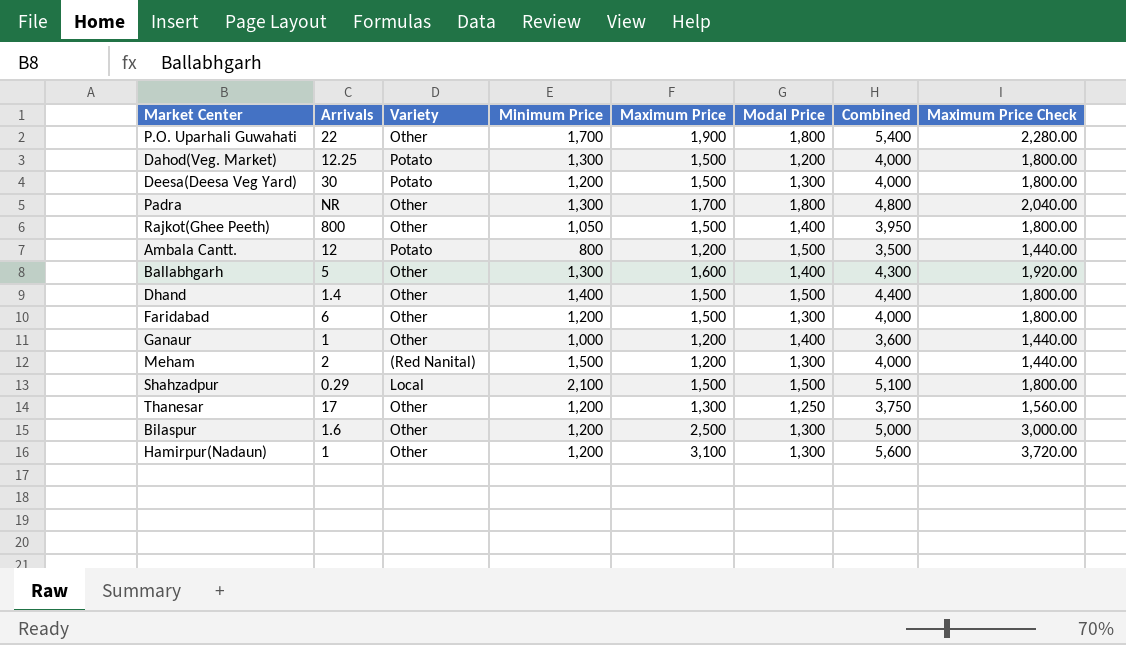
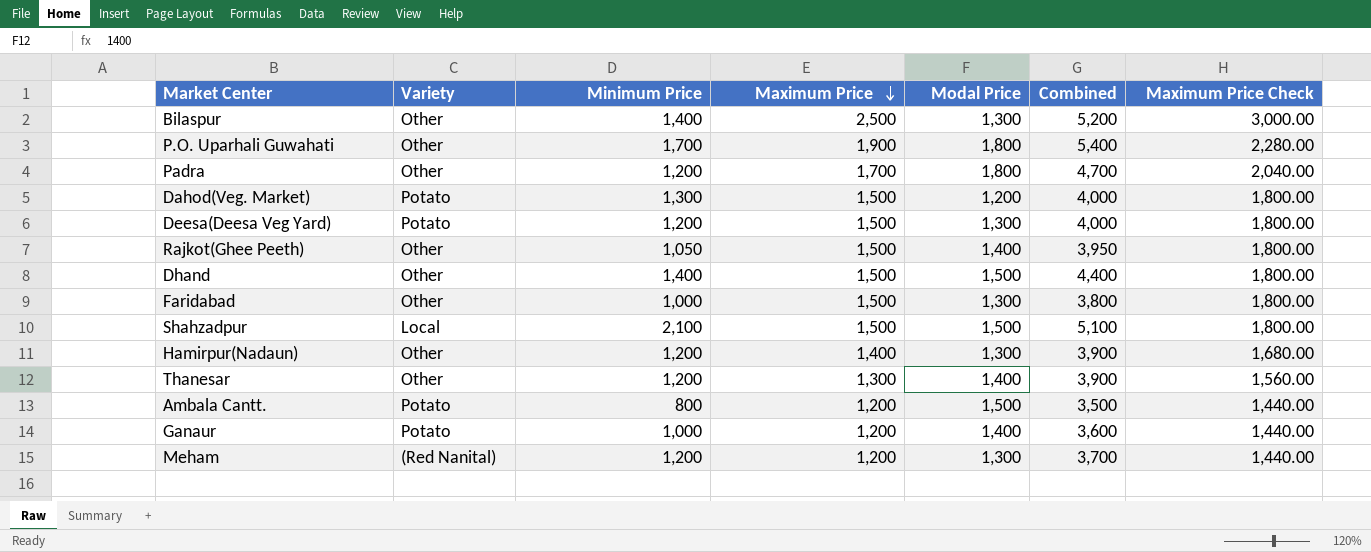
row order: none -> Maximum Price descending
column Arrivals | position: 2 -> none
row Ballabhgarh: 5 | Other | 1,300 | 1,600 | 1,400 | 4,300 | 1,920.00 -> none
Bilaspur | Minimum Price: 1,200 -> 1,400
Bilaspur | Combined: 5,000 -> 5,200
Padra | Minimum Price: 1,300 -> 1,200
Padra | Combined: 4,800 -> 4,700
Faridabad | Minimum Price: 1,200 -> 1,000
Faridabad | Combined: 4,000 -> 3,800
Hamirpur(Nadaun) | Maximum Price: 3,100 -> 1,400
Hamirpur(Nadaun) | Combined: 5,600 -> 3,900
Hamirpur(Nadaun) | Maximum Price Check: 3,720.00 -> 1,680.00
Thanesar | Modal Price: 1,250 -> 1,400
Thanesar | Combined: 3,750 -> 3,900
Ganaur | Variety: Other -> Potato
Meham | Minimum Price: 1,500 -> 1,200
Meham | Combined: 4,000 -> 3,700

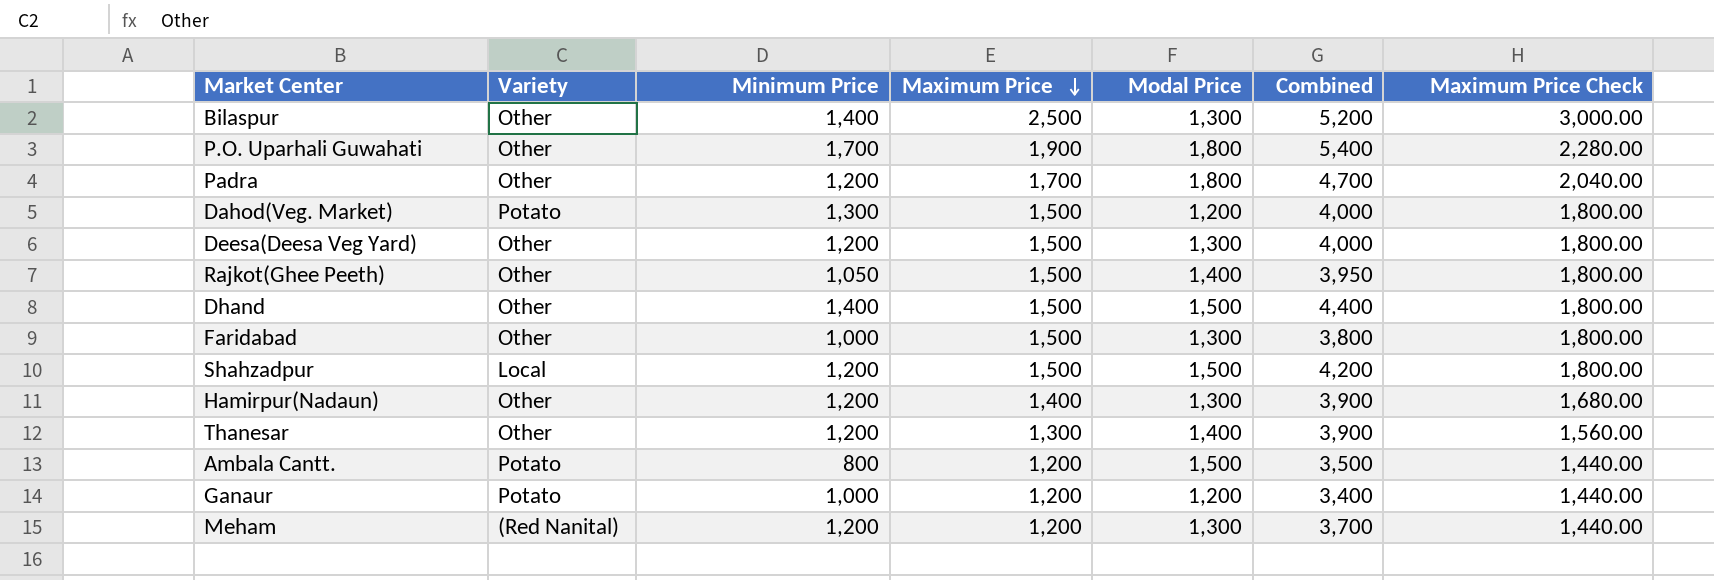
Deesa(Deesa Veg Yard) | Variety: Potato -> Other
Shahzadpur | Minimum Price: 2,100 -> 1,200
Shahzadpur | Combined: 5,100 -> 4,200
Ganaur | Modal Price: 1,400 -> 1,200
Ganaur | Combined: 3,600 -> 3,400

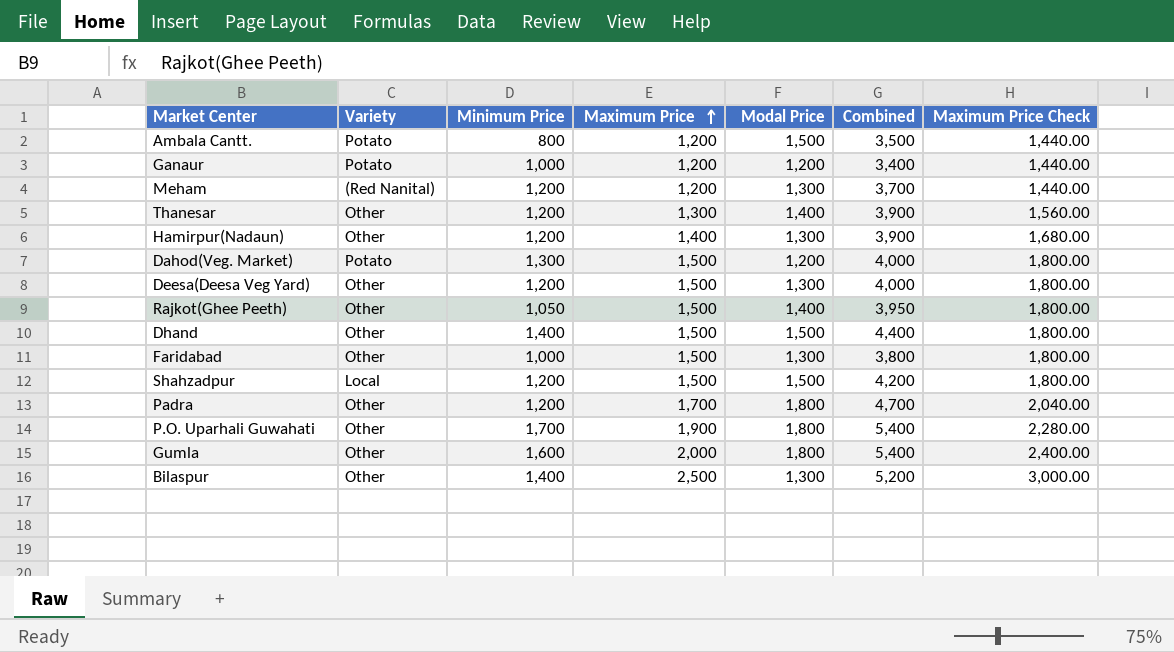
row order: Maximum Price descending -> Maximum Price ascending
row Gumla: none -> Other | 1,600 | 2,000 | 1,800 | 5,400 | 2,400.00

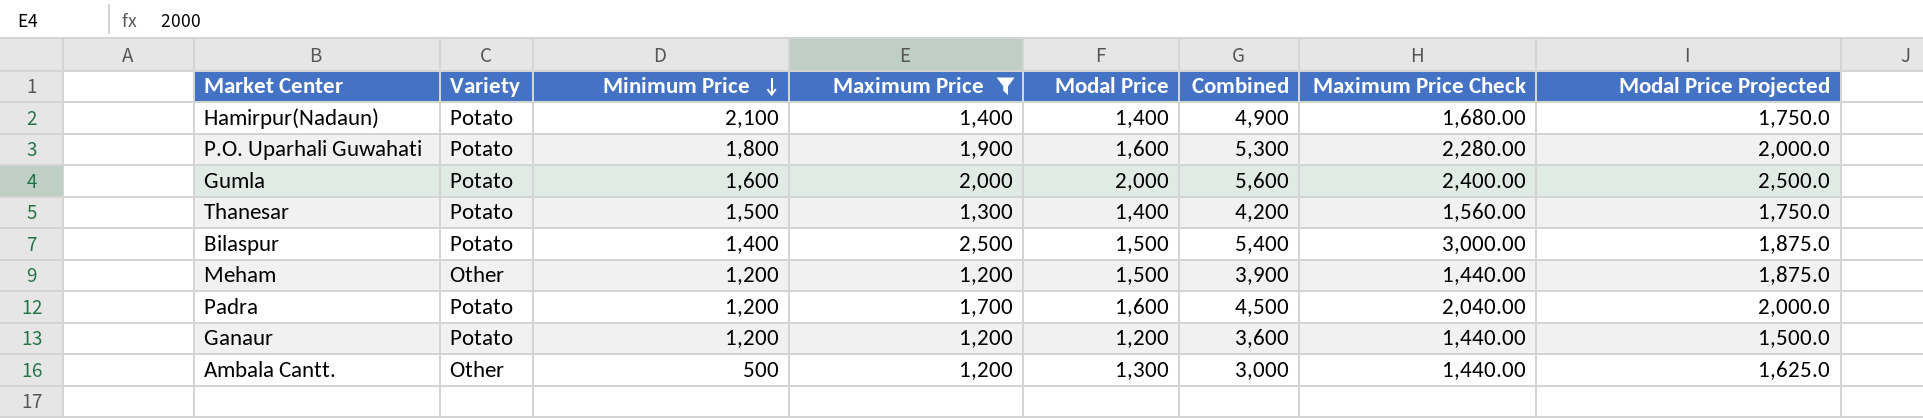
filter: none -> Maximum Price != 1,500
row order: Maximum Price ascending -> Minimum Price descending
column Modal Price Projected | formula: none -> [Modal Price] * 1.25
Hamirpur(Nadaun) | Variety: Other -> Potato
Hamirpur(Nadaun) | Minimum Price: 1,200 -> 2,100
Hamirpur(Nadaun) | Modal Price: 1,300 -> 1,400
Hamirpur(Nadaun) | Combined: 3,900 -> 4,900
P.O. Uparhali Guwahati | Variety: Other -> Potato
P.O. Uparhali Guwahati | Minimum Price: 1,700 -> 1,800
P.O. Uparhali Guwahati | Modal Price: 1,800 -> 1,600
P.O. Uparhali Guwahati | Combined: 5,400 -> 5,300
Gumla | Variety: Other -> Potato
Gumla | Modal Price: 1,800 -> 2,000
Gumla | Combined: 5,400 -> 5,600
Thanesar | Variety: Other -> Potato
Thanesar | Minimum Price: 1,200 -> 1,500
Thanesar | Combined: 3,900 -> 4,200
Bilaspur | Variety: Other -> Potato
Bilaspur | Modal Price: 1,300 -> 1,500
Bilaspur | Combined: 5,200 -> 5,400
Meham | Variety: (Red Nanital) -> Other
Meham | Modal Price: 1,300 -> 1,500
Meham | Combined: 3,700 -> 3,900
Padra | Variety: Other -> Potato
Padra | Modal Price: 1,800 -> 1,600
Padra | Combined: 4,700 -> 4,500
Ganaur | Minimum Price: 1,000 -> 1,200
Ganaur | Combined: 3,400 -> 3,600
Ambala Cantt. | Variety: Potato -> Other
Ambala Cantt. | Minimum Price: 800 -> 500
Ambala Cantt. | Modal Price: 1,500 -> 1,300
Ambala Cantt. | Combined: 3,500 -> 3,000

